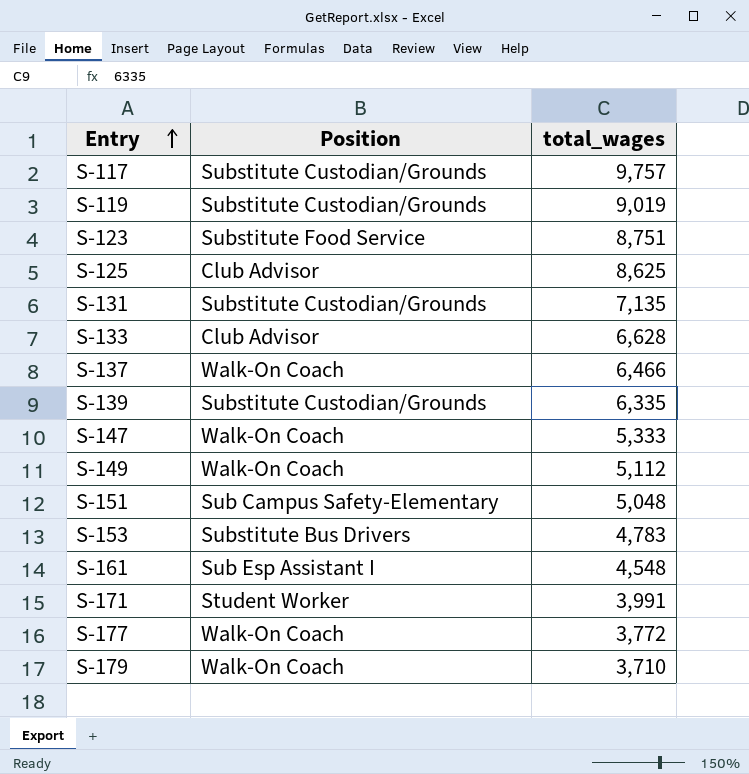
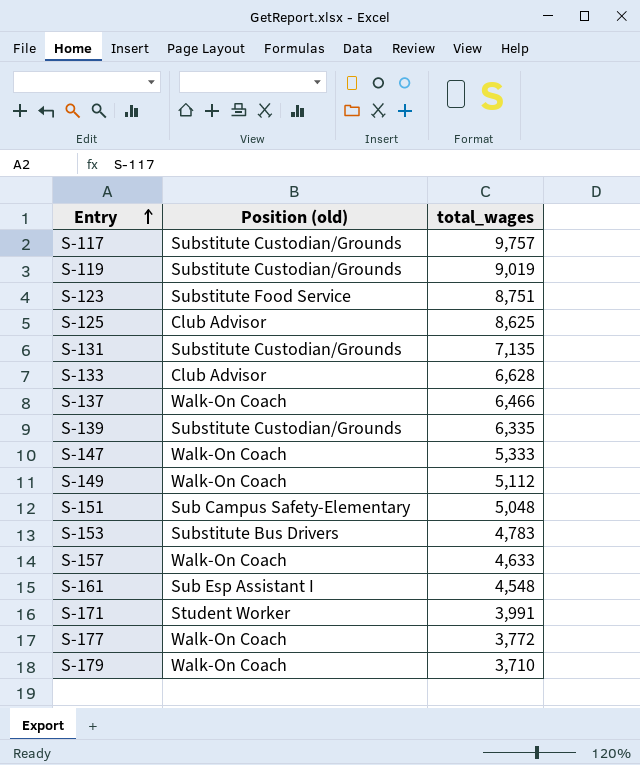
column name: Position -> Position (old)
row S-157: none -> Walk-On Coach | 4,633

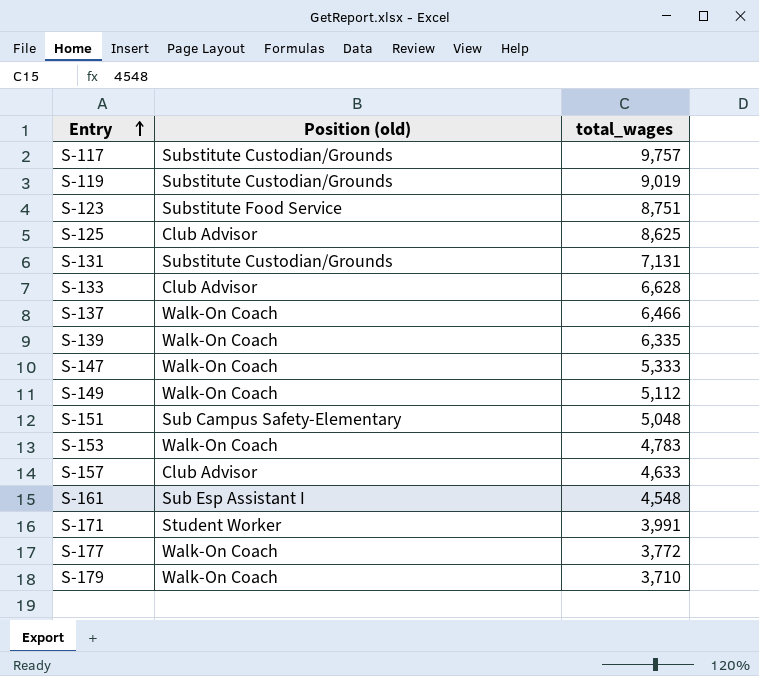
S-131 | total_wages: 7,135 -> 7,131
S-139 | Position (old): Substitute Custodian/Grounds -> Walk-On Coach
S-153 | Position (old): Substitute Bus Drivers -> Walk-On Coach
S-157 | Position (old): Walk-On Coach -> Club Advisor

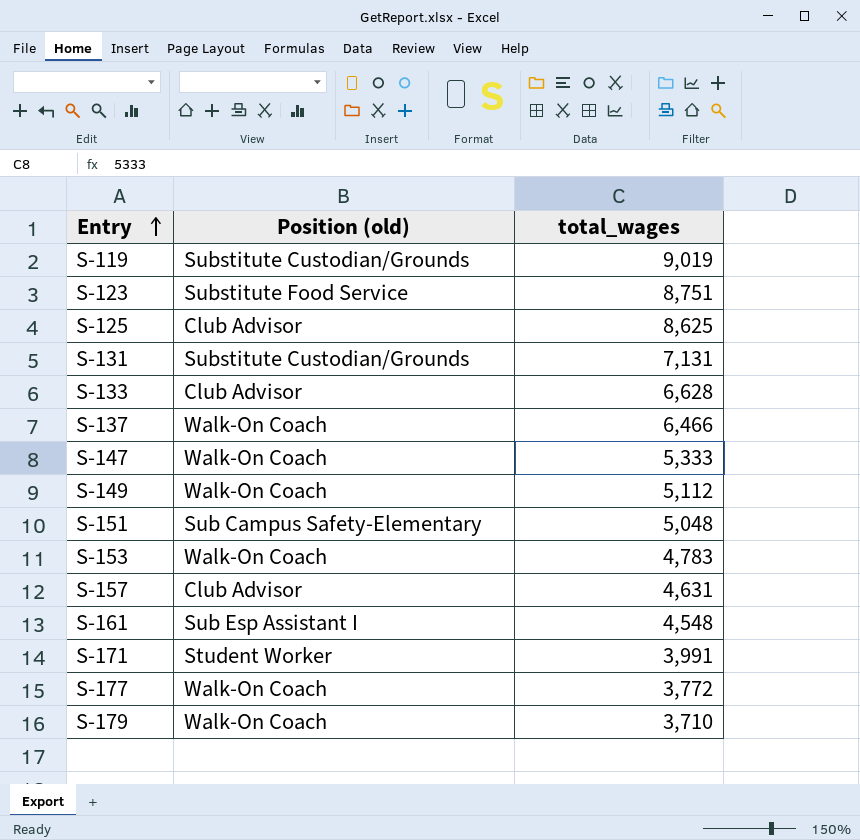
row S-117: Substitute Custodian/Grounds | 9,757 -> none
row S-139: Walk-On Coach | 6,335 -> none
S-157 | total_wages: 4,633 -> 4,631

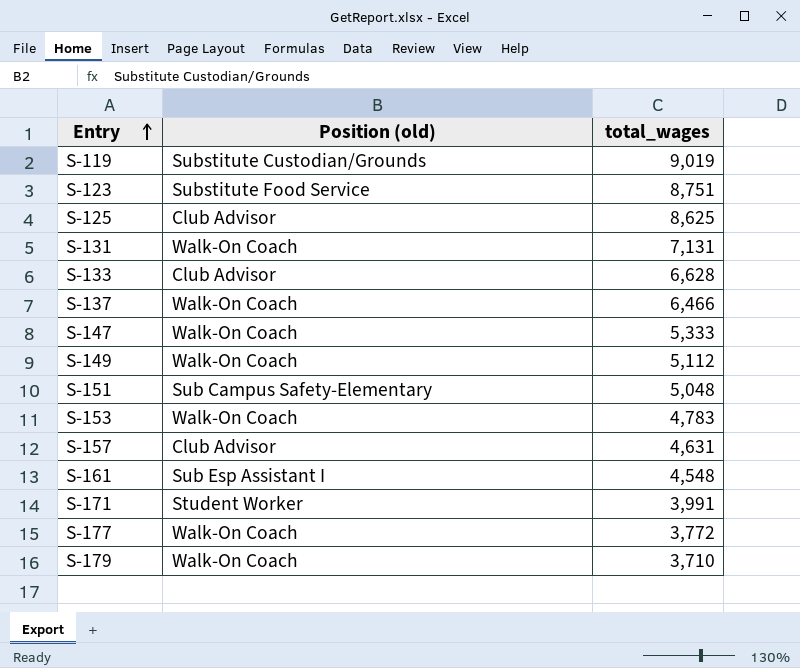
S-131 | Position (old): Substitute Custodian/Grounds -> Walk-On Coach

